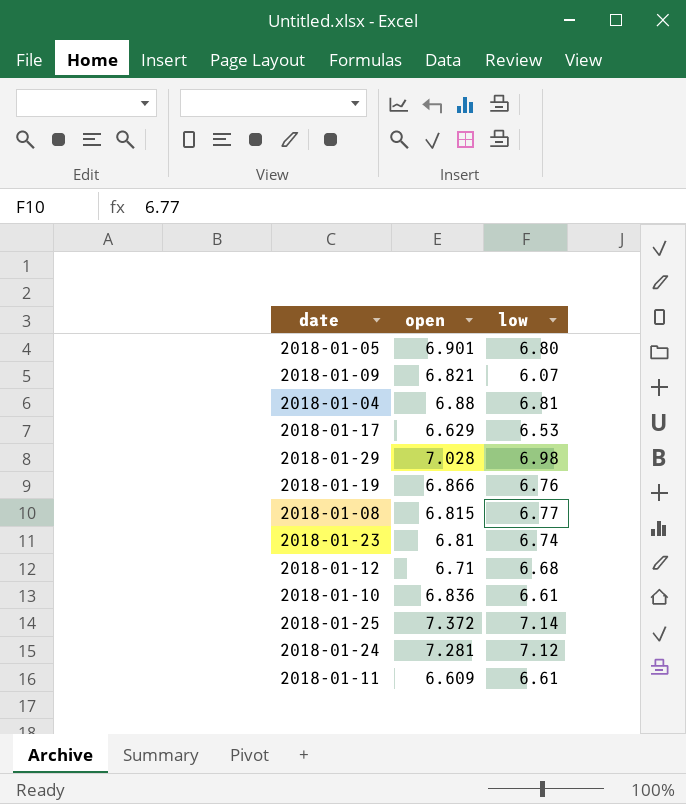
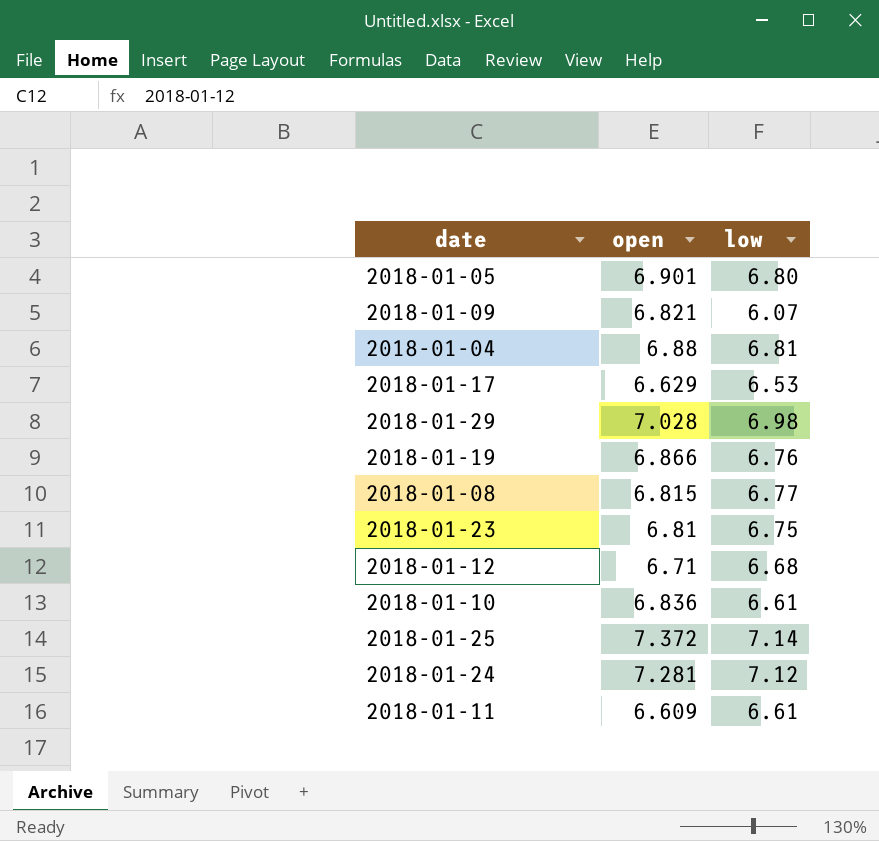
2018-01-23 | low: 6.74 -> 6.75

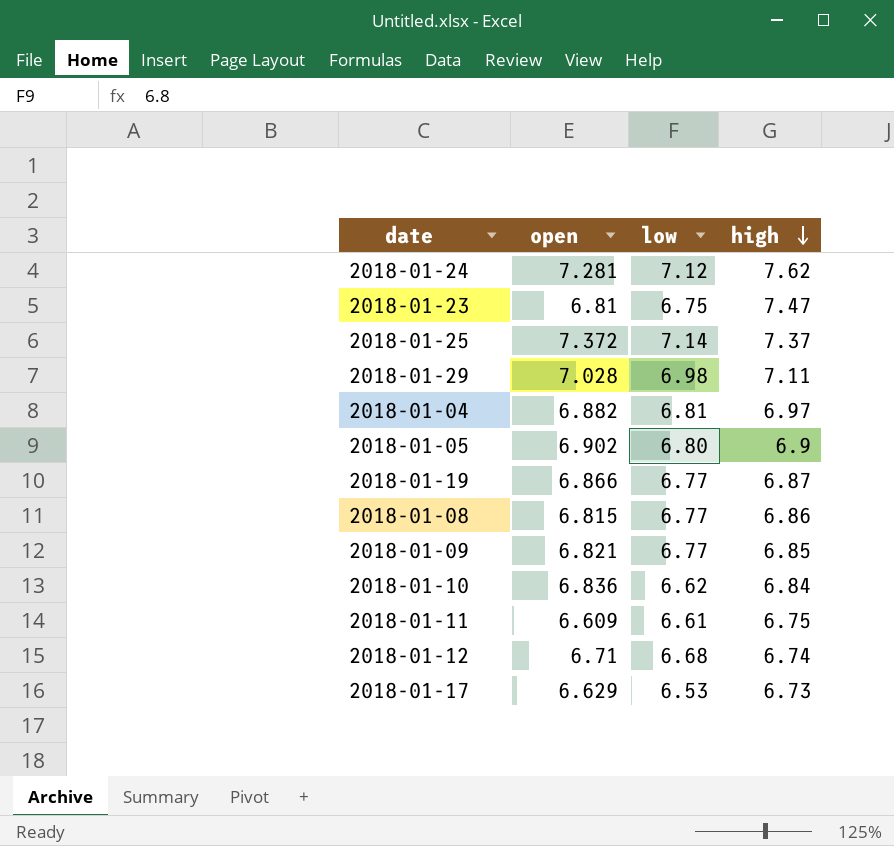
row order: none -> high descending
column high | position: none -> 4
2018-01-04 | open: 6.88 -> 6.882
2018-01-05 | open: 6.901 -> 6.902
2018-01-19 | low: 6.76 -> 6.77
2018-01-09 | low: 6.07 -> 6.77
2018-01-10 | low: 6.61 -> 6.62

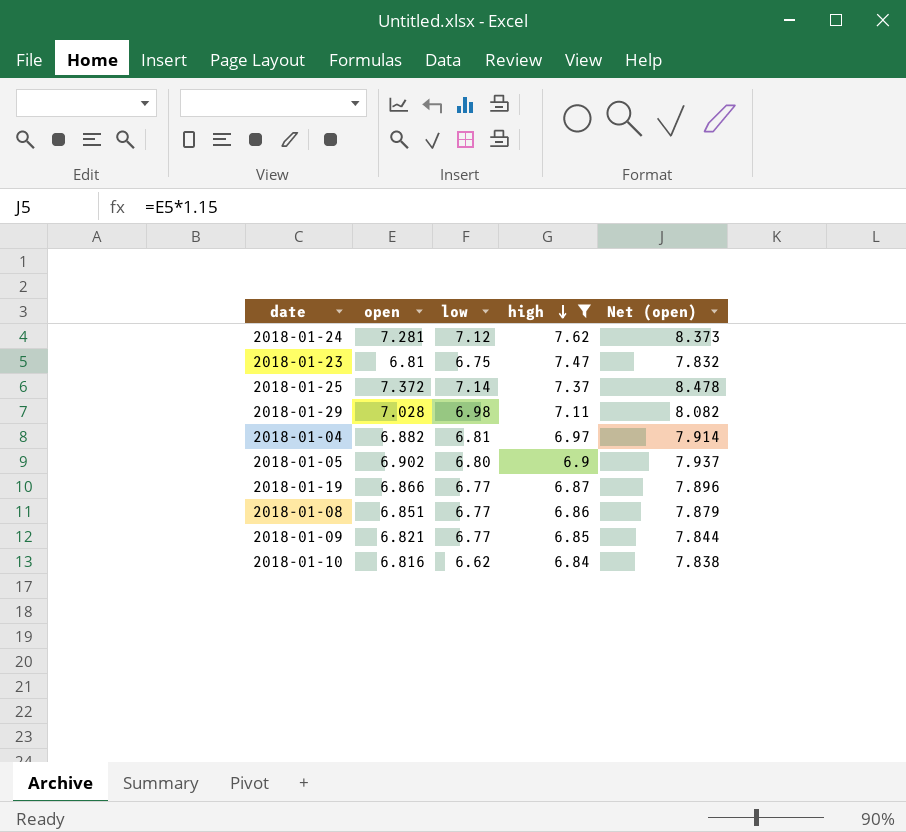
filter: none -> high >= 6.84
column Net (open) | formula: none -> [open] * 1.15
2018-01-08 | open: 6.815 -> 6.851
2018-01-10 | open: 6.836 -> 6.816

